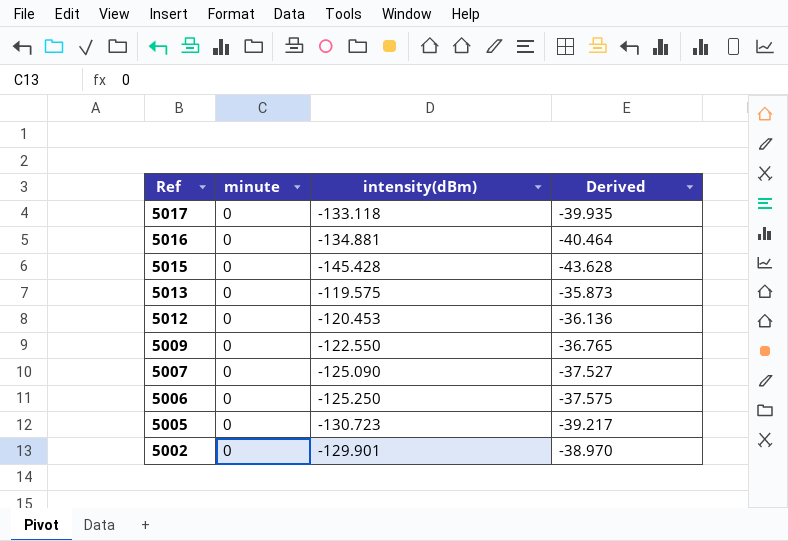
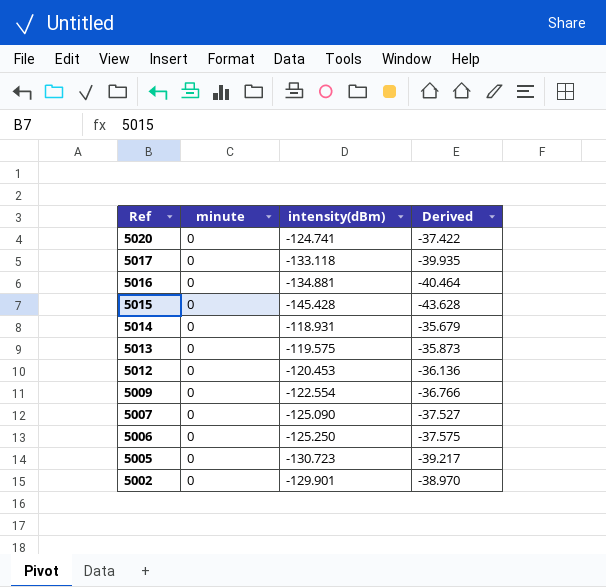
row 5020: none -> 0 | -124.741 | -37.422
row 5014: none -> 0 | -118.931 | -35.679
5009 | intensity(dBm): -122.550 -> -122.554
5009 | Derived: -36.765 -> -36.766

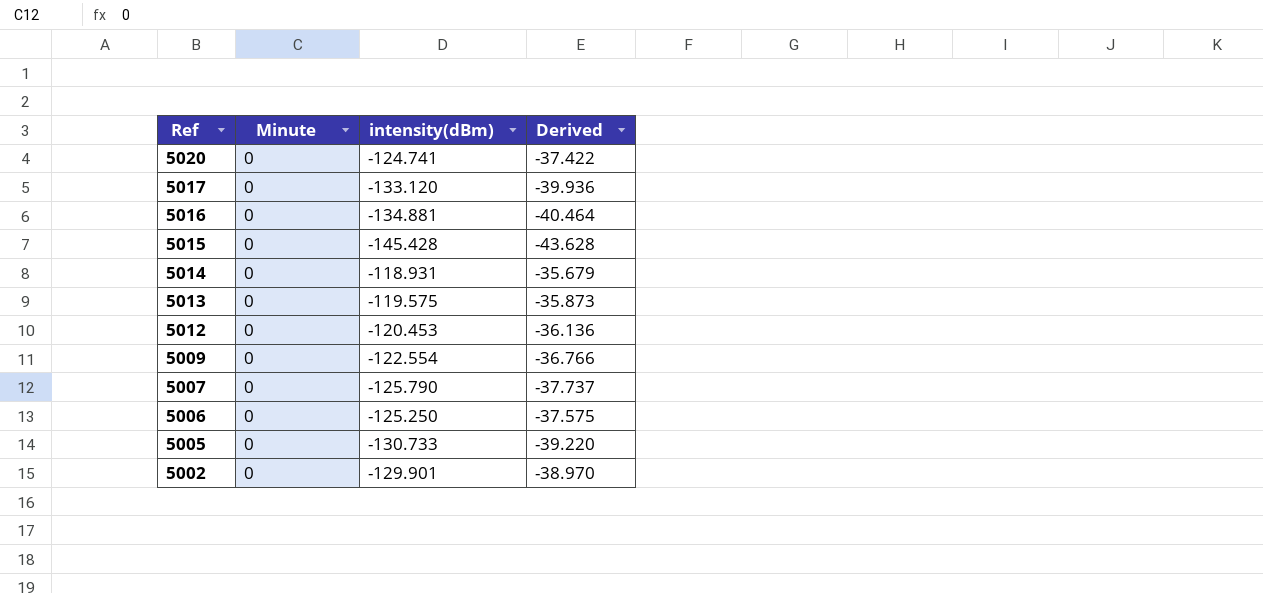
column name: minute -> Minute
5017 | intensity(dBm): -133.118 -> -133.120
5017 | Derived: -39.935 -> -39.936
5007 | intensity(dBm): -125.090 -> -125.790
5007 | Derived: -37.527 -> -37.737
5005 | intensity(dBm): -130.723 -> -130.733
5005 | Derived: -39.217 -> -39.220

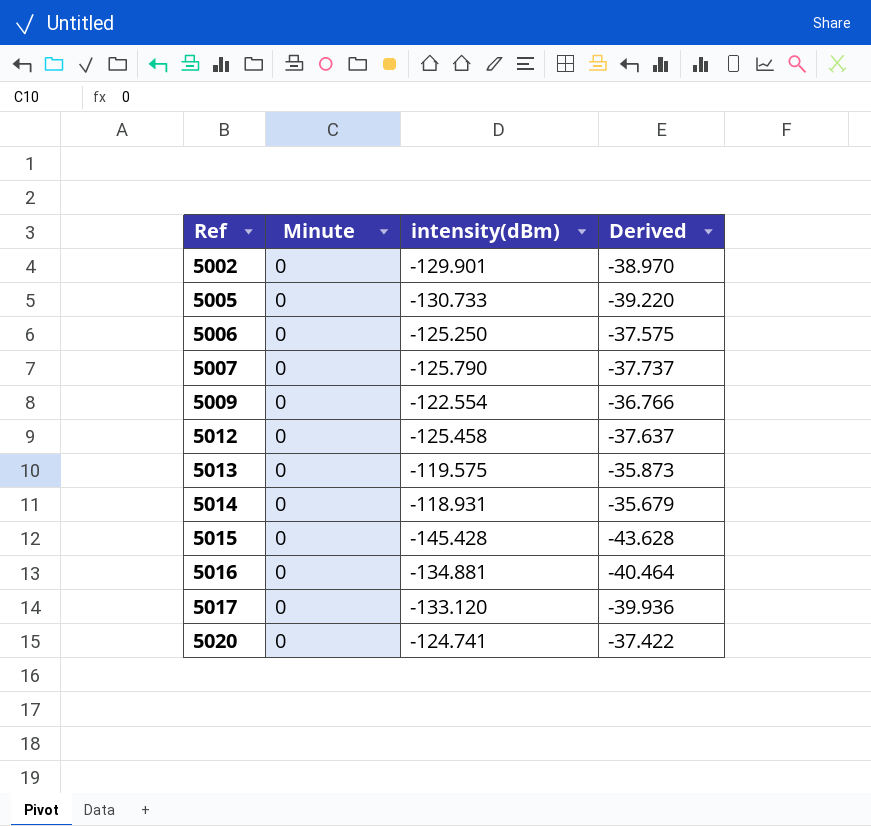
row order: Ref descending -> Ref ascending
5012 | intensity(dBm): -120.453 -> -125.458
5012 | Derived: -36.136 -> -37.637

